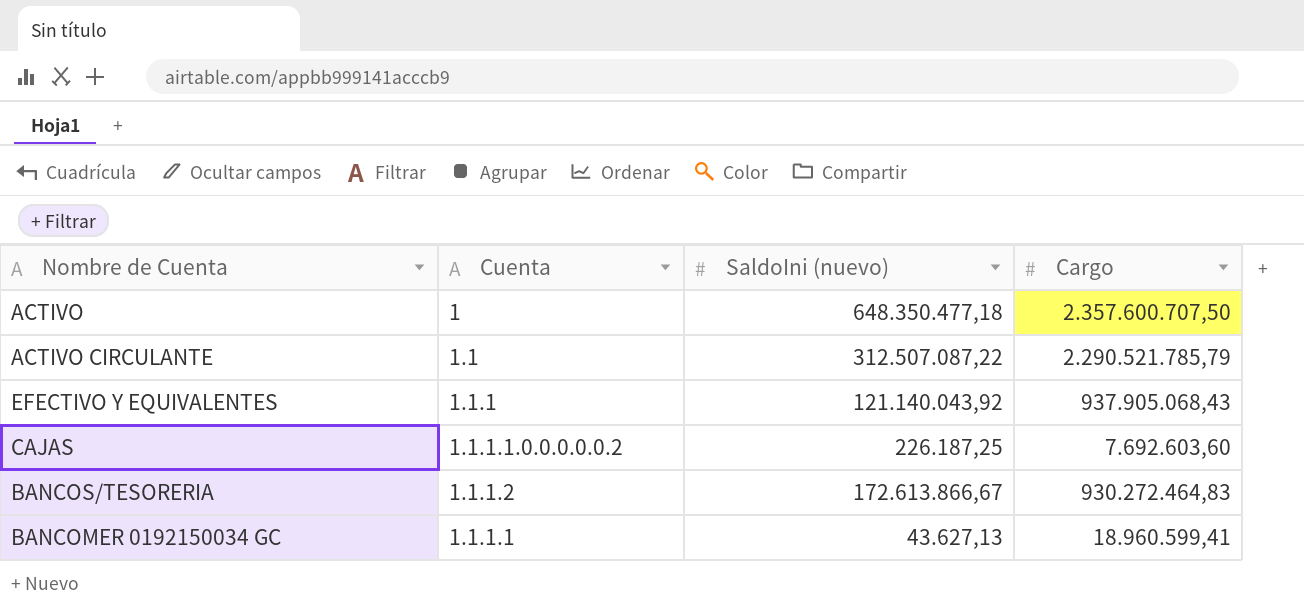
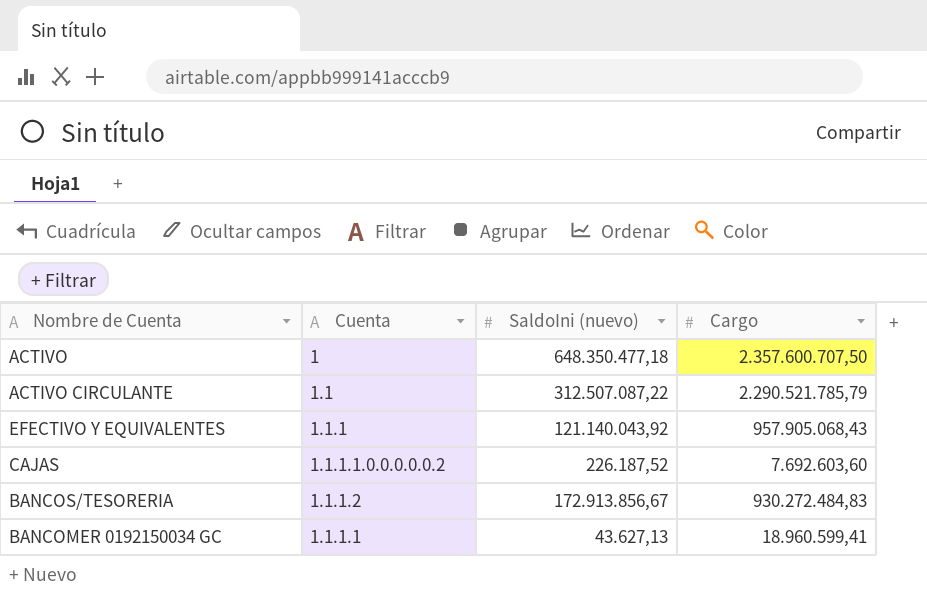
EFECTIVO Y EQUIVALENTES | Cargo: 937.905.068,43 -> 957.905.068,43
CAJAS | SaldoIni (nuevo): 226.187,25 -> 226.187,52
BANCOS/TESORERIA | SaldoIni (nuevo): 172.613.866,67 -> 172.913.856,67
BANCOS/TESORERIA | Cargo: 930.272.464,83 -> 930.272.484,83

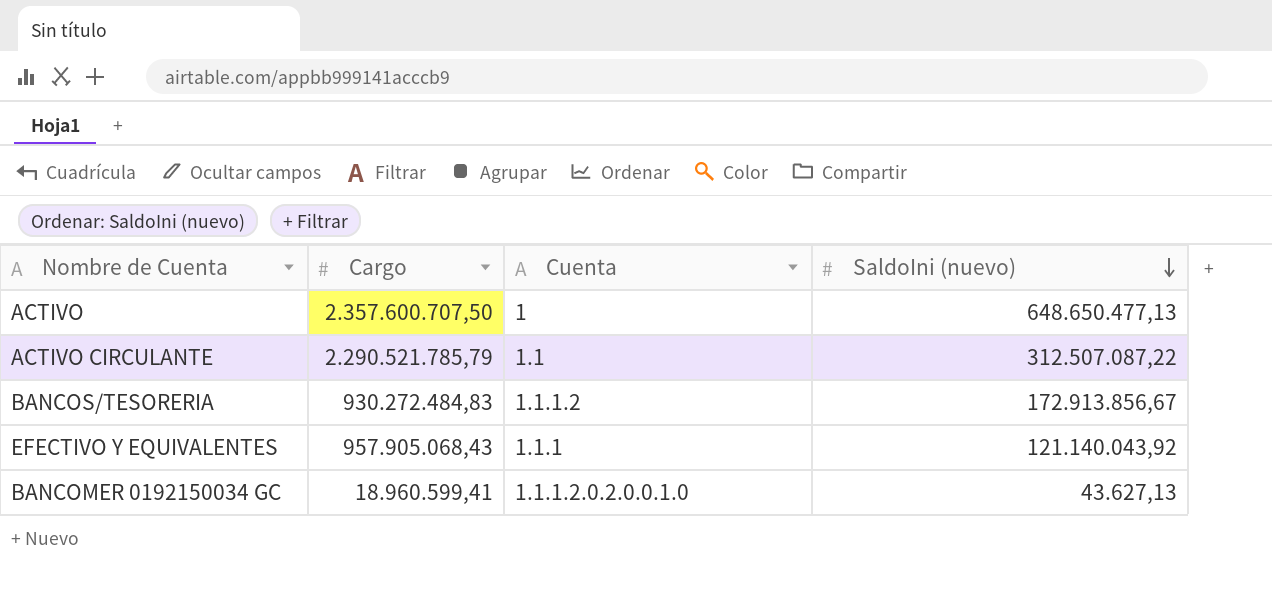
row order: none -> SaldoIni (nuevo) descending
column Cargo | position: 4 -> 2
row CAJAS: 1.1.1.1.0.0.0.0.0.2 | 226.187,52 | 7.692.603,60 -> none
ACTIVO | SaldoIni (nuevo): 648.350.477,18 -> 648.650.477,13
BANCOMER 0192150034 GC | Cuenta: 1.1.1.1 -> 1.1.1.2.0.2.0.0.1.0

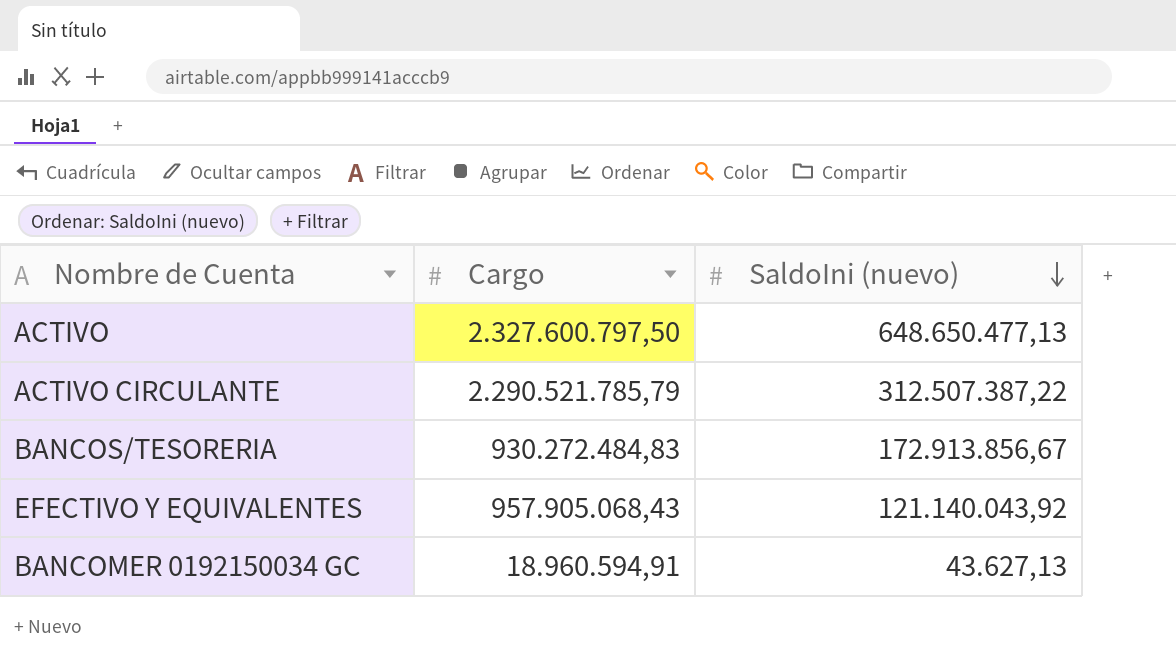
column Cuenta | position: 3 -> none
ACTIVO | Cargo: 2.357.600.707,50 -> 2.327.600.797,50
ACTIVO CIRCULANTE | SaldoIni (nuevo): 312.507.087,22 -> 312.507.387,22
BANCOMER 0192150034 GC | Cargo: 18.960.599,41 -> 18.960.594,91

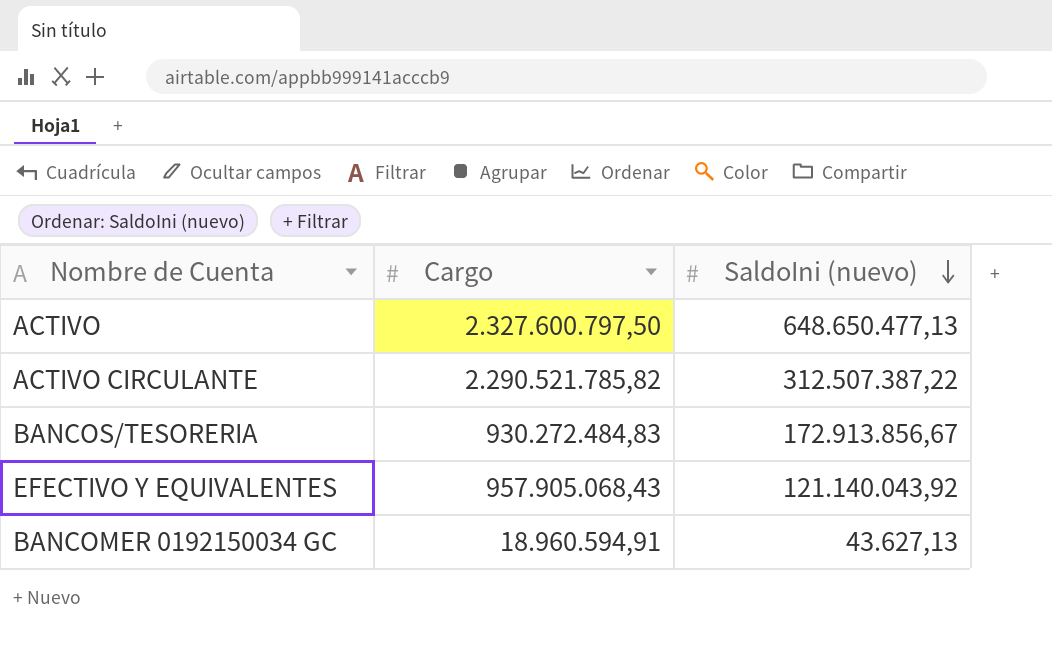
ACTIVO CIRCULANTE | Cargo: 2.290.521.785,79 -> 2.290.521.785,82

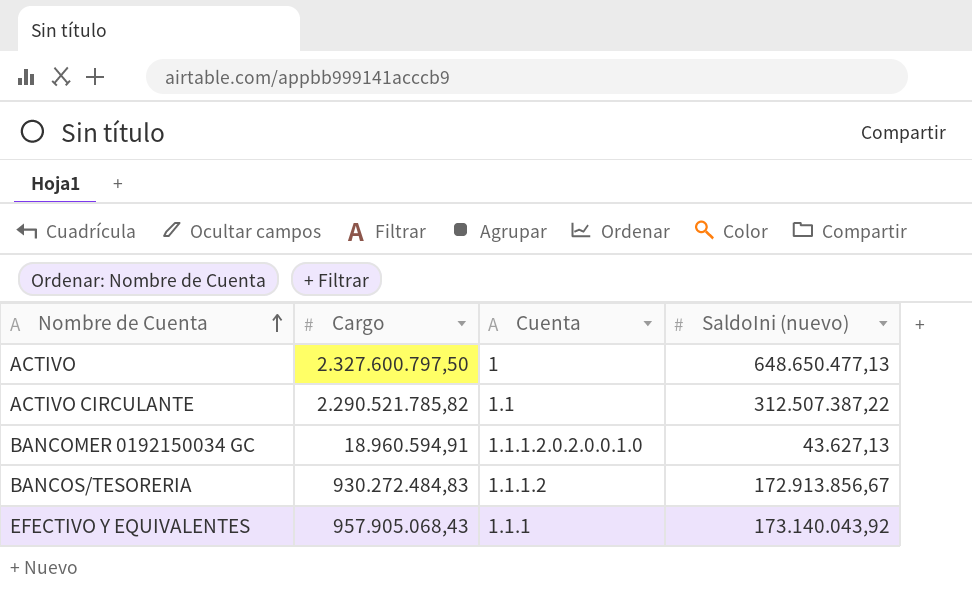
row order: SaldoIni (nuevo) descending -> Nombre de Cuenta ascending
column Cuenta | position: none -> 3
EFECTIVO Y EQUIVALENTES | SaldoIni (nuevo): 121.140.043,92 -> 173.140.043,92

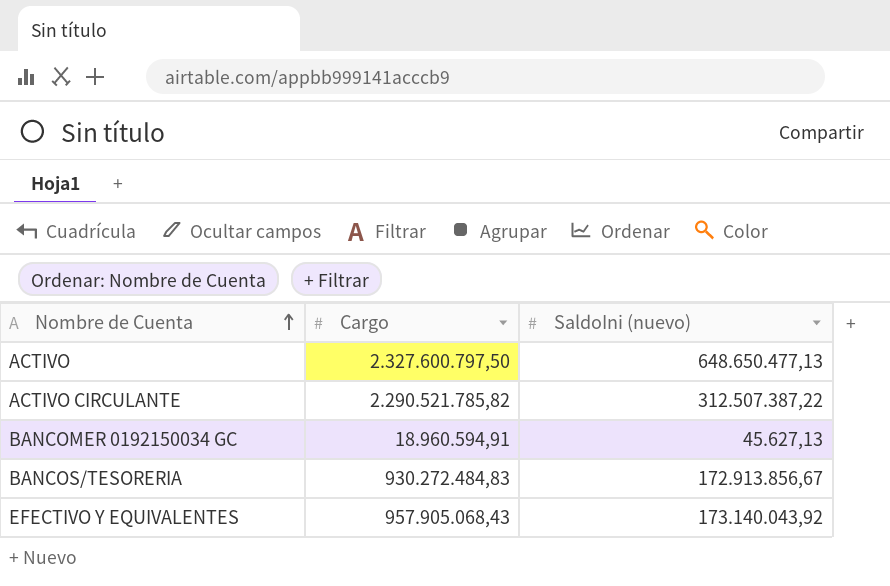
column Cuenta | position: 3 -> none
BANCOMER 0192150034 GC | SaldoIni (nuevo): 43.627,13 -> 45.627,13

